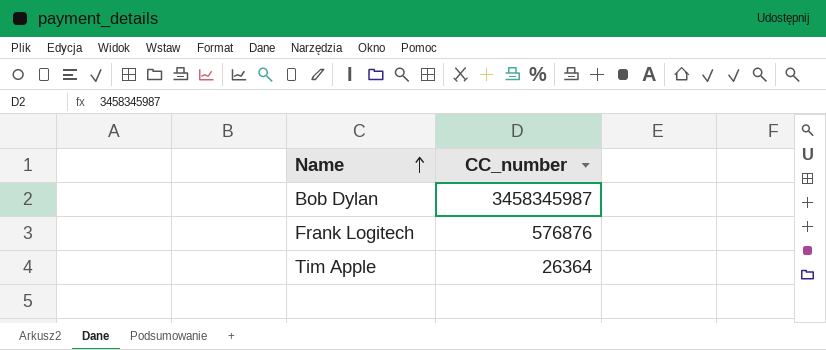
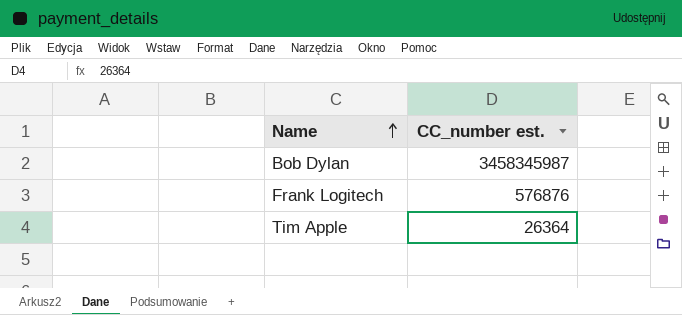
column name: CC_number -> CC_number est.

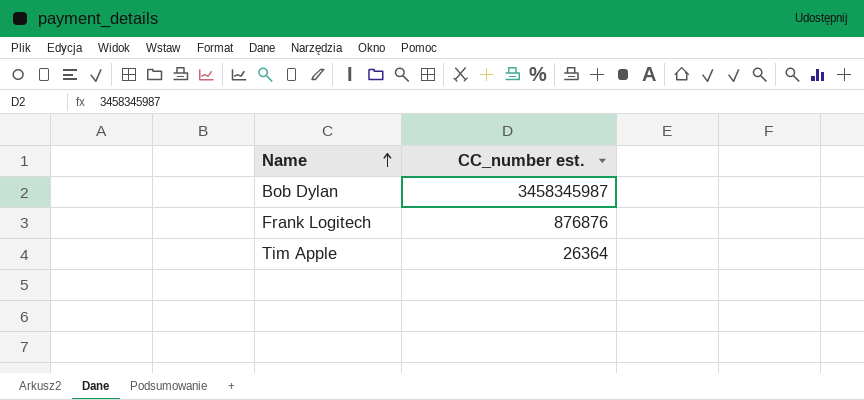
Frank Logitech | CC_number est.: 576876 -> 876876

